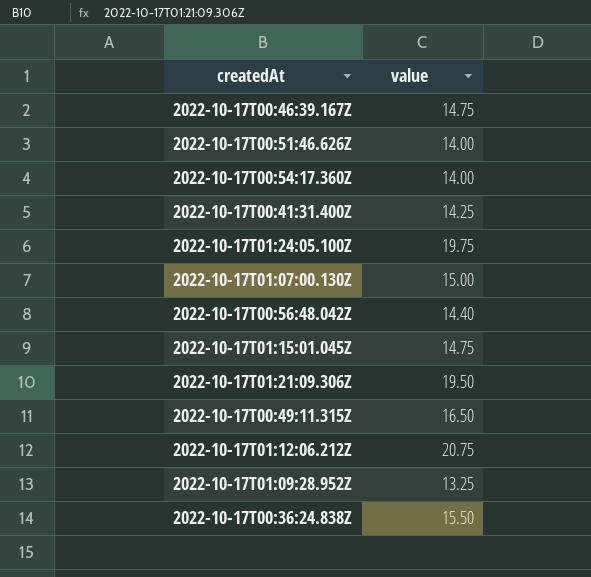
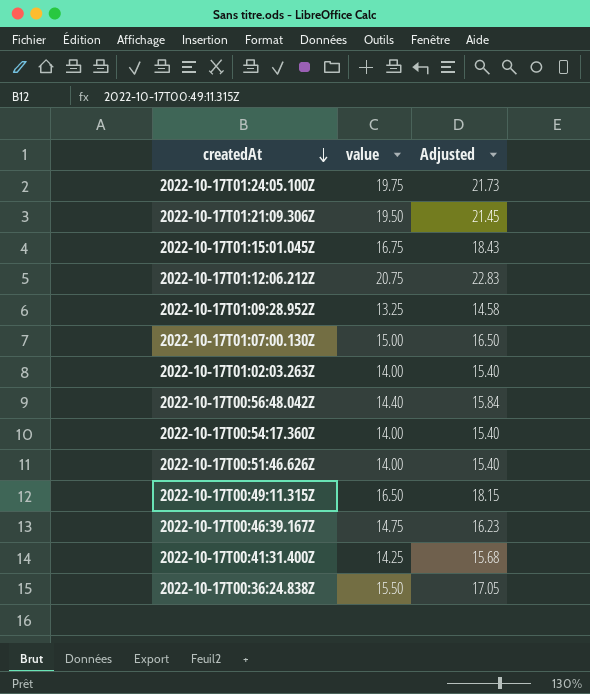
row order: none -> createdAt descending
column Adjusted | formula: none -> [value] * 1.1
2022-10-17T01:15:01.045Z | value: 14.75 -> 16.75
row 2022-10-17T01:02:03.263Z: none -> 14.00 | 15.40

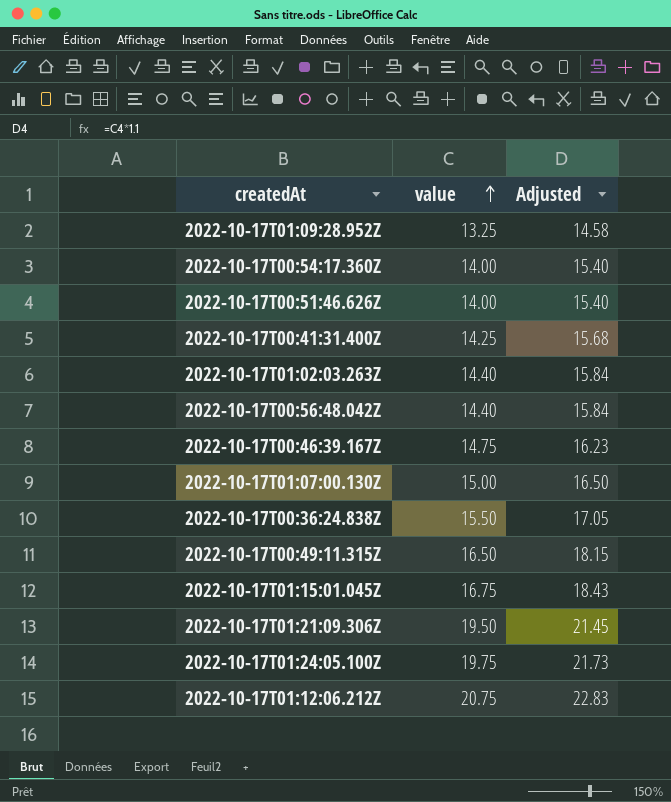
row order: createdAt descending -> value ascending
2022-10-17T01:02:03.263Z | value: 14.00 -> 14.40
2022-10-17T01:02:03.263Z | Adjusted: 15.40 -> 15.84

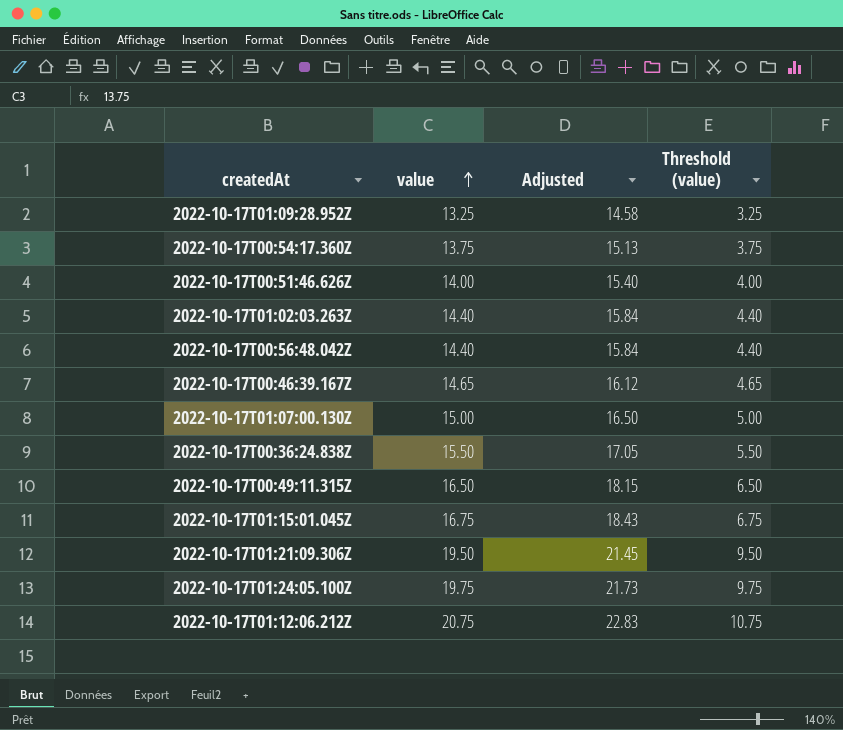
column Threshold (value) | formula: none -> [value] - 10
row 2022-10-17T00:41:31.400Z: 14.25 | 15.68 -> none
2022-10-17T00:54:17.360Z | value: 14.00 -> 13.75
2022-10-17T00:54:17.360Z | Adjusted: 15.40 -> 15.13
2022-10-17T00:46:39.167Z | value: 14.75 -> 14.65
2022-10-17T00:46:39.167Z | Adjusted: 16.23 -> 16.12

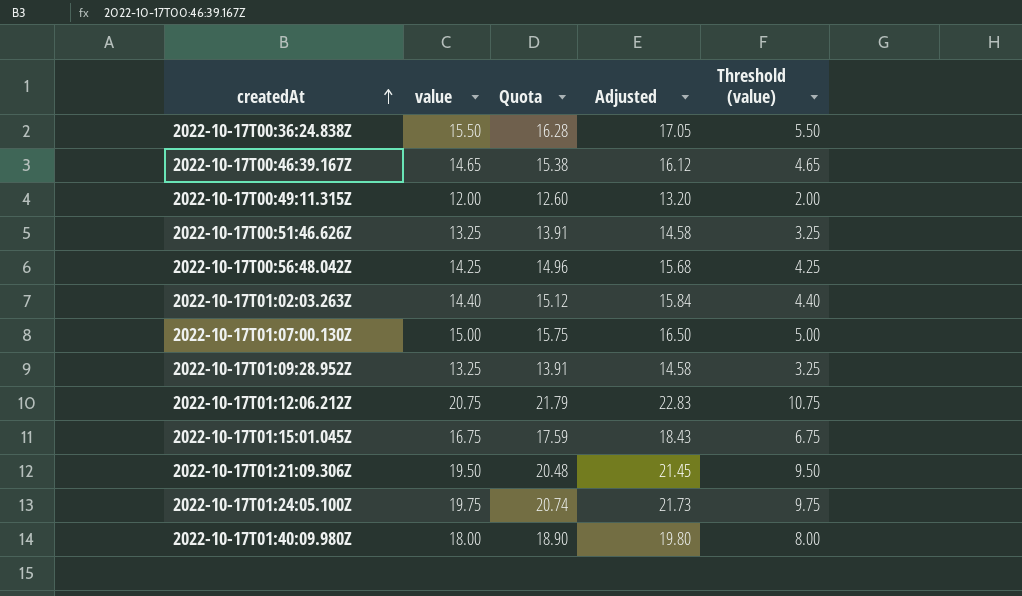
row order: value ascending -> createdAt ascending
column Quota | formula: none -> [value] * 1.05
row 2022-10-17T00:54:17.360Z: 13.75 | 15.13 | 3.75 -> none
2022-10-17T00:49:11.315Z | value: 16.50 -> 12.00
2022-10-17T00:49:11.315Z | Adjusted: 18.15 -> 13.20
2022-10-17T00:49:11.315Z | Threshold (value): 6.50 -> 2.00
2022-10-17T00:51:46.626Z | value: 14.00 -> 13.25
2022-10-17T00:51:46.626Z | Adjusted: 15.40 -> 14.58
2022-10-17T00:51:46.626Z | Threshold (value): 4.00 -> 3.25
2022-10-17T00:56:48.042Z | value: 14.40 -> 14.25
2022-10-17T00:56:48.042Z | Adjusted: 15.84 -> 15.68
2022-10-17T00:56:48.042Z | Threshold (value): 4.40 -> 4.25
row 2022-10-17T01:40:09.980Z: none -> 18.00 | 18.90 | 19.80 | 8.00

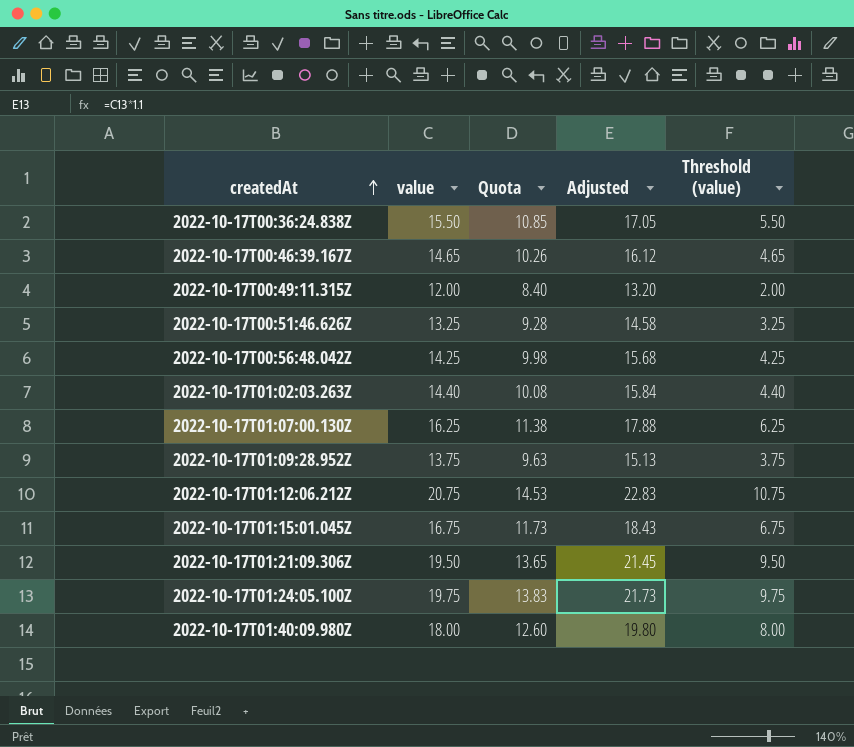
column Quota | formula: [value] * 1.05 -> [value] * 0.7
2022-10-17T01:07:00.130Z | value: 15.00 -> 16.25
2022-10-17T01:07:00.130Z | Adjusted: 16.50 -> 17.88
2022-10-17T01:07:00.130Z | Threshold (value): 5.00 -> 6.25
2022-10-17T01:09:28.952Z | value: 13.25 -> 13.75
2022-10-17T01:09:28.952Z | Adjusted: 14.58 -> 15.13
2022-10-17T01:09:28.952Z | Threshold (value): 3.25 -> 3.75

